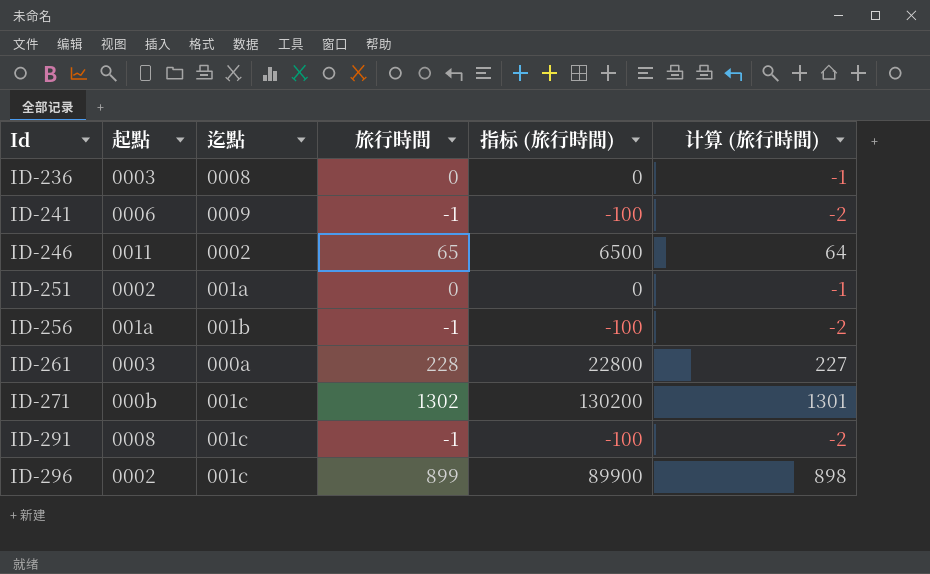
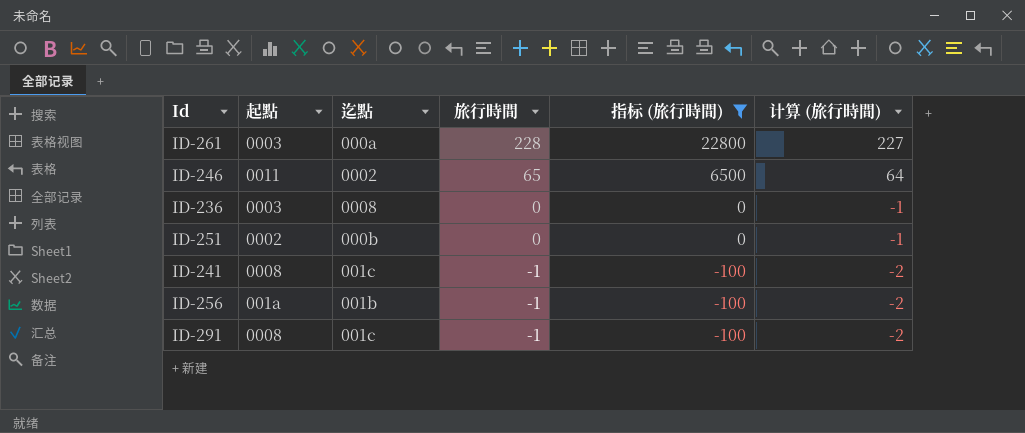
filter: none -> 指标 (旅行時間) <= 22800
row order: Id ascending -> 旅行時間 descending
ID-251 | 迄點: 001a -> 000b
ID-241 | 起點: 0006 -> 0008
ID-241 | 迄點: 0009 -> 001c

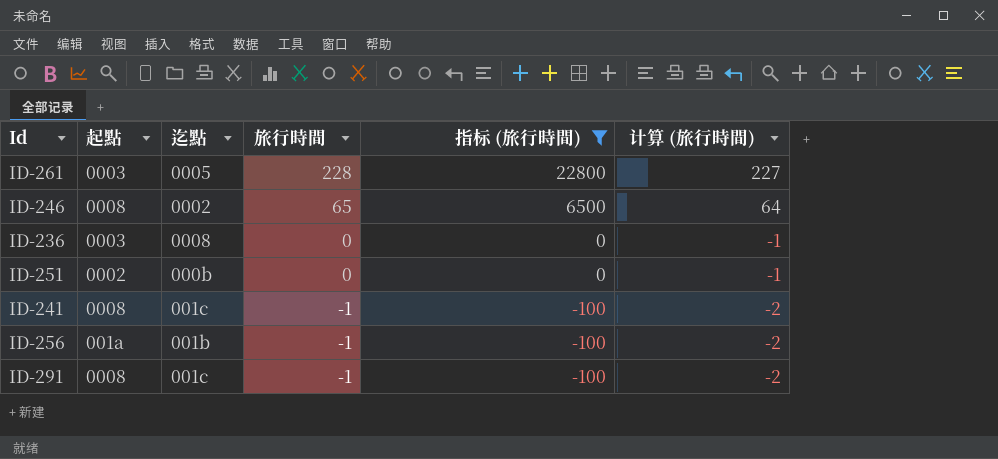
ID-261 | 迄點: 000a -> 0005
ID-246 | 起點: 0011 -> 0008

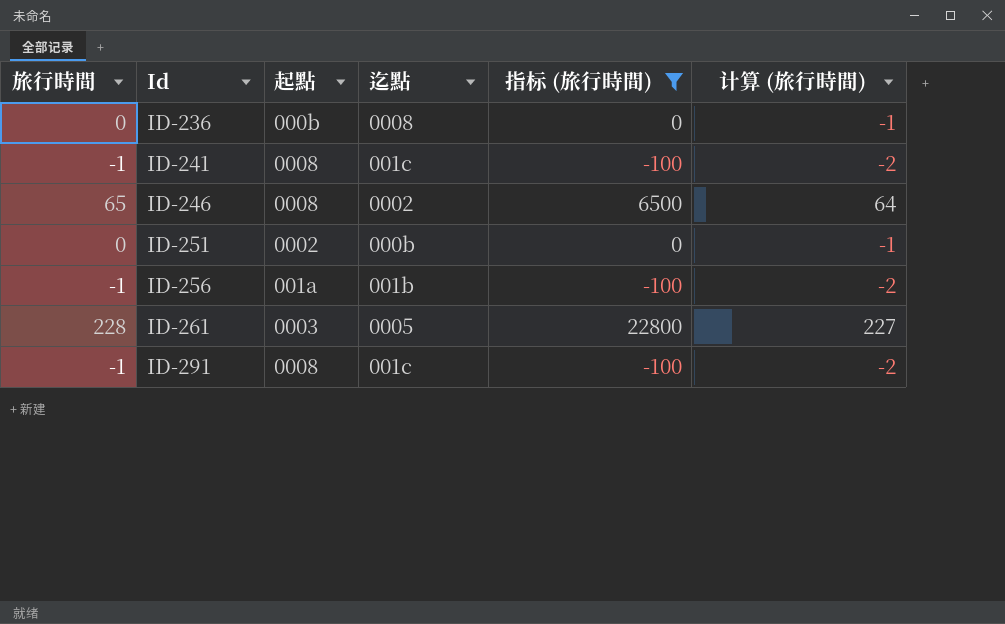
row order: 旅行時間 descending -> Id ascending
column 旅行時間 | position: 4 -> 1
ID-236 | 起點: 0003 -> 000b

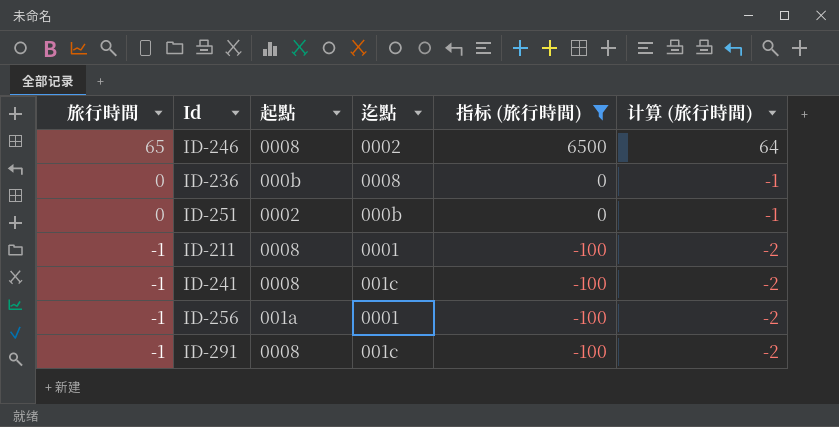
row order: Id ascending -> 旅行時間 descending
row ID-261: 228 | 0003 | 0005 | 22800 | 227 -> none
row ID-211: none -> -1 | 0008 | 0001 | -100 | -2
ID-256 | 迄點: 001b -> 0001

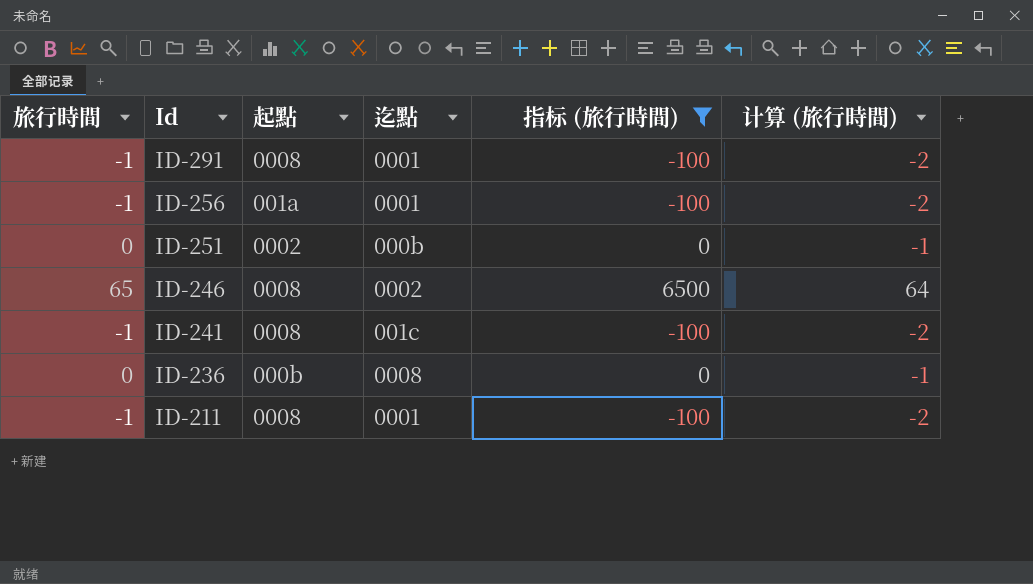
row order: 旅行時間 descending -> Id descending
ID-291 | 迄點: 001c -> 0001

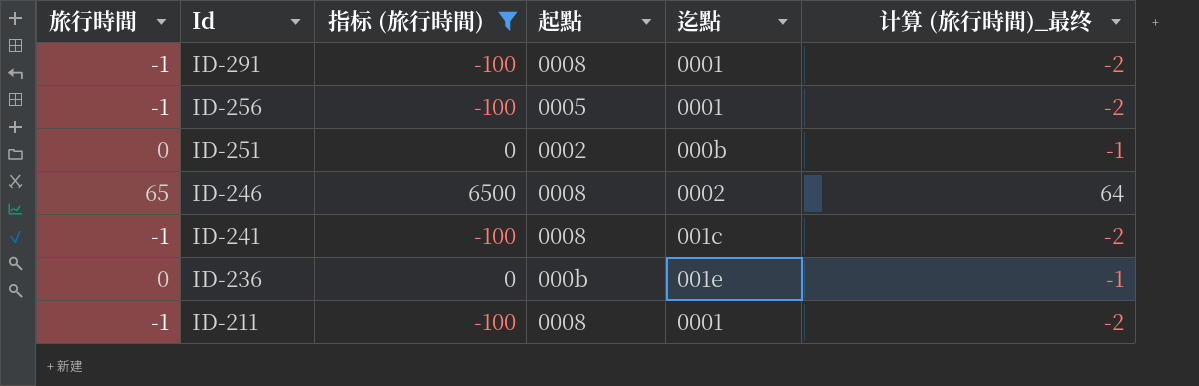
column 指标 (旅行時間) | position: 5 -> 3
column name: 计算 (旅行時間) -> 计算 (旅行時間)_最终
ID-256 | 起點: 001a -> 0005
ID-236 | 迄點: 0008 -> 001e

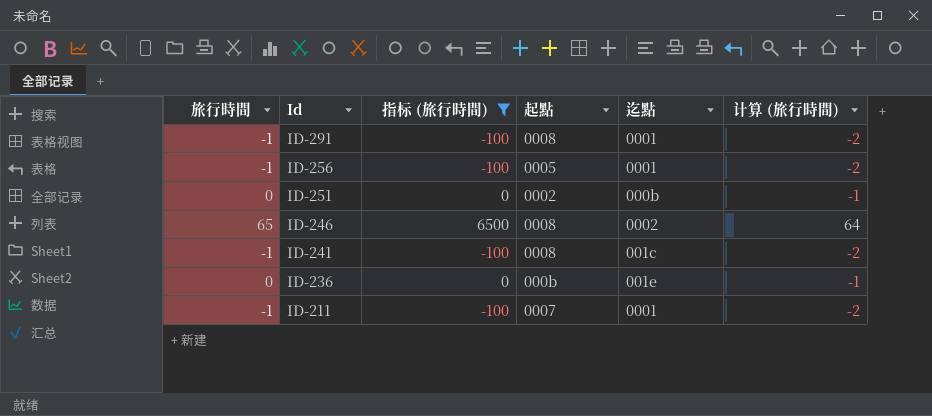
column name: 计算 (旅行時間)_最终 -> 计算 (旅行時間)
ID-211 | 起點: 0008 -> 0007

